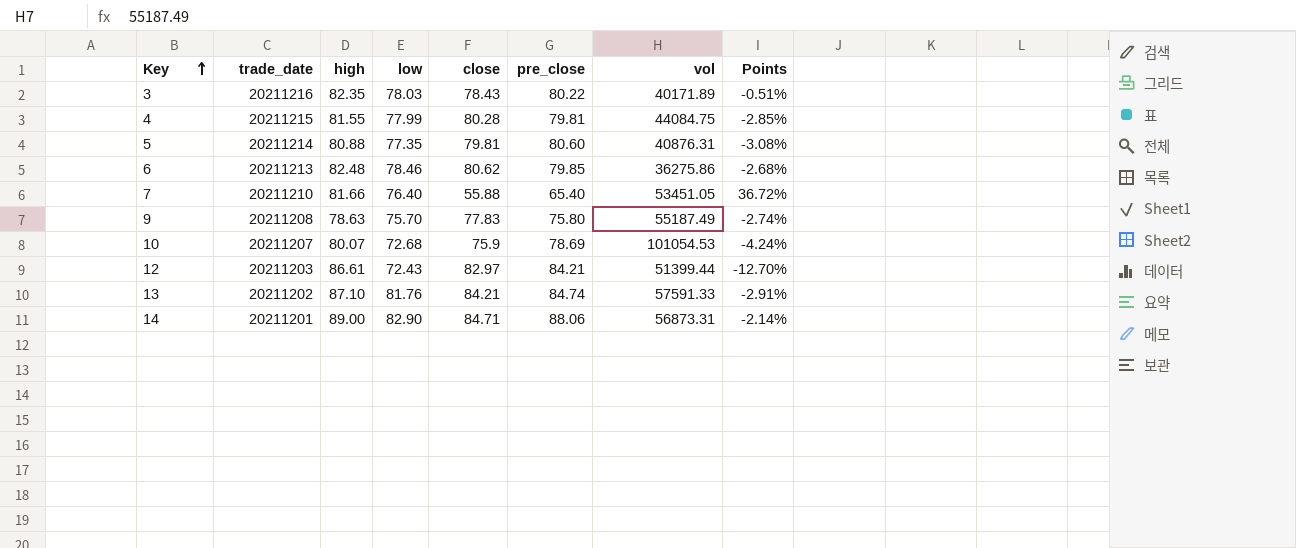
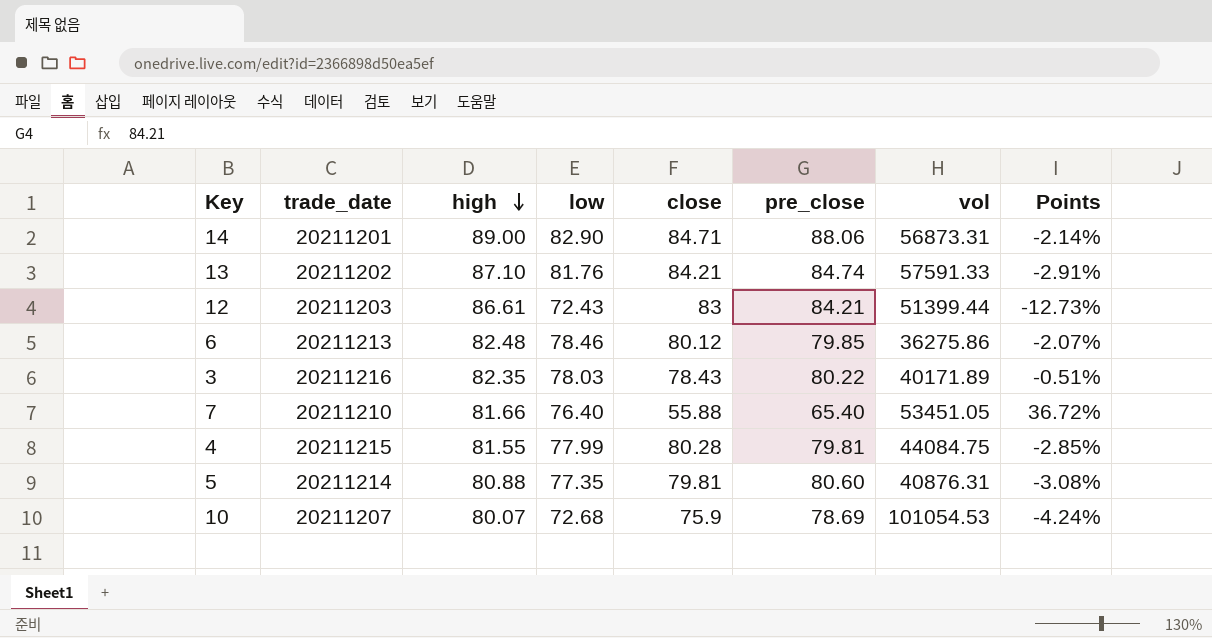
row order: Key ascending -> high descending
row 9: 20211208 | 78.63 | 75.70 | 77.83 | 75.80 | 55187.49 | -2.74% -> none
12 | close: 82.97 -> 83
12 | Points: -12.70% -> -12.73%
6 | close: 80.62 -> 80.12
6 | Points: -2.68% -> -2.07%

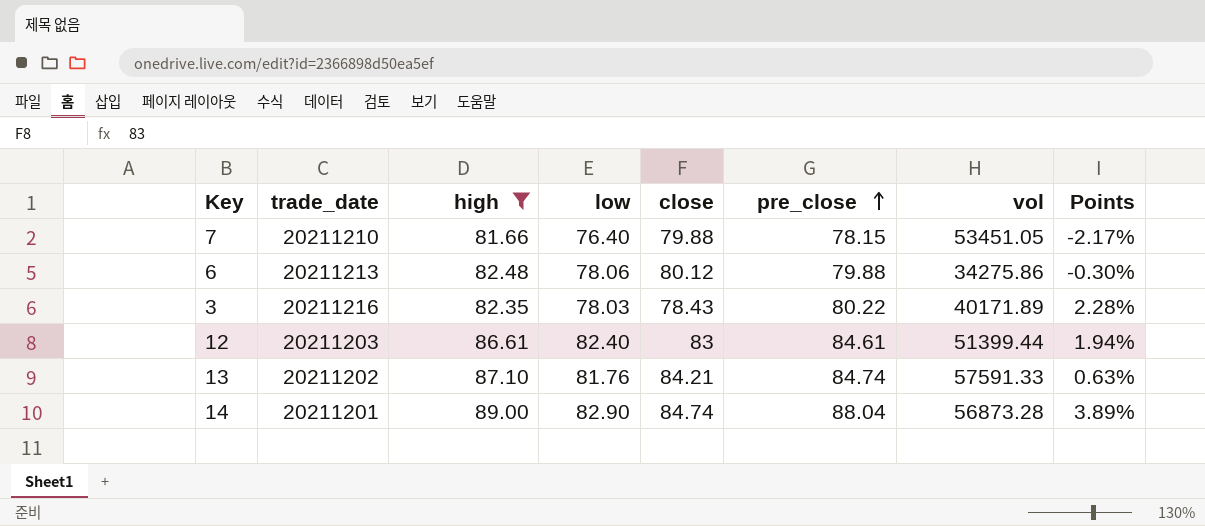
filter: none -> high >= 81.66
row order: high descending -> pre_close ascending
column Points | formula: ([low] - [close]) / [close] -> ([pre_close] - [close]) / [close]
7 | close: 55.88 -> 79.88
7 | pre_close: 65.40 -> 78.15
6 | low: 78.46 -> 78.06
6 | pre_close: 79.85 -> 79.88
6 | vol: 36275.86 -> 34275.86
12 | low: 72.43 -> 82.40
12 | pre_close: 84.21 -> 84.61
14 | close: 84.71 -> 84.74
14 | pre_close: 88.06 -> 88.04
14 | vol: 56873.31 -> 56873.28

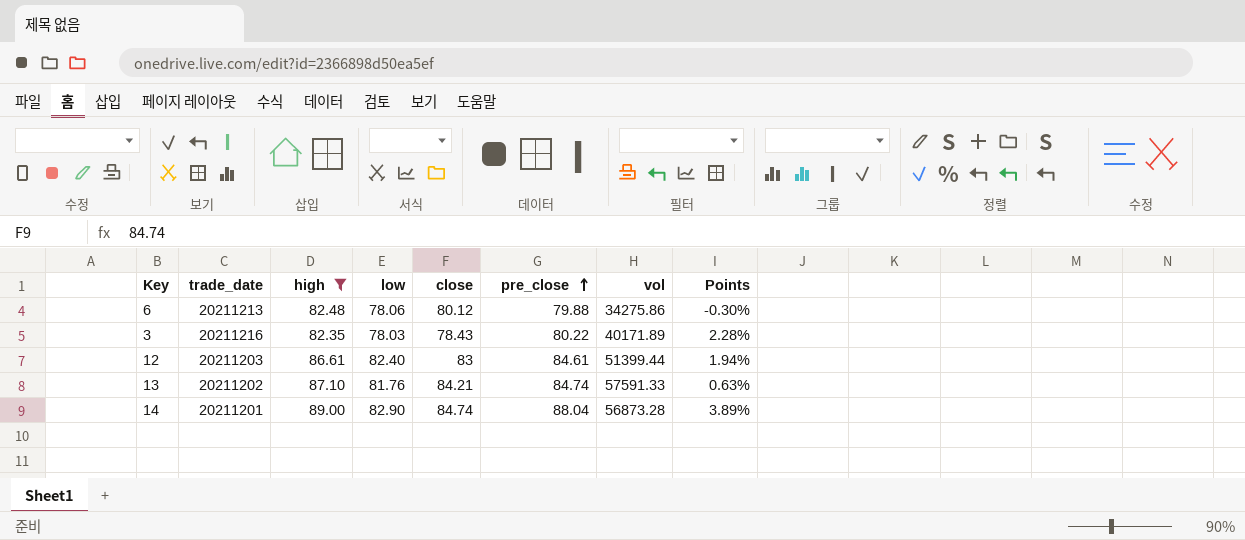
row 7: 20211210 | 81.66 | 76.40 | 79.88 | 78.15 | 53451.05 | -2.17% -> none

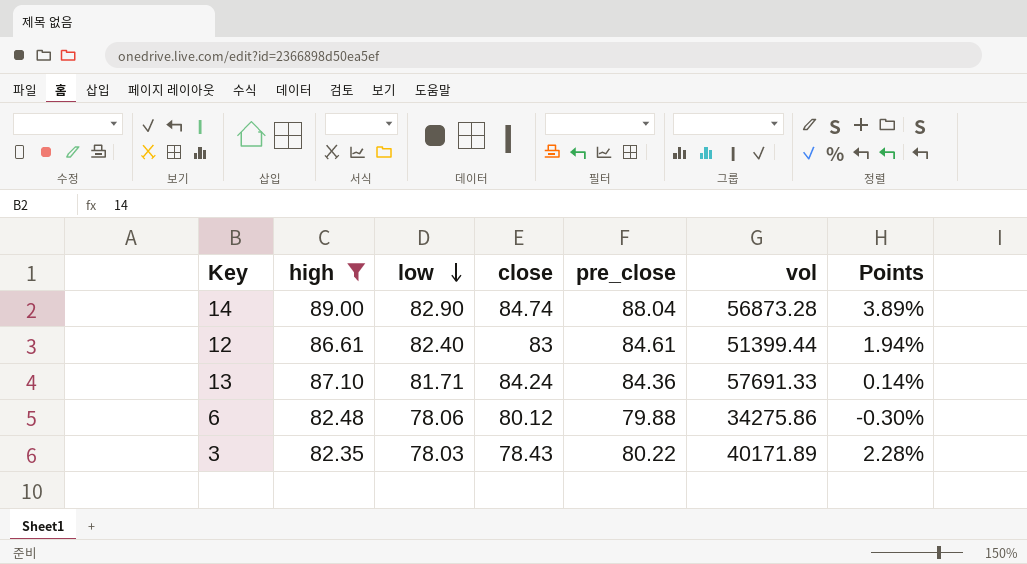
row order: pre_close ascending -> low descending
column trade_date | position: 2 -> none
13 | low: 81.76 -> 81.71
13 | close: 84.21 -> 84.24
13 | pre_close: 84.74 -> 84.36
13 | vol: 57591.33 -> 57691.33
13 | Points: 0.63% -> 0.14%

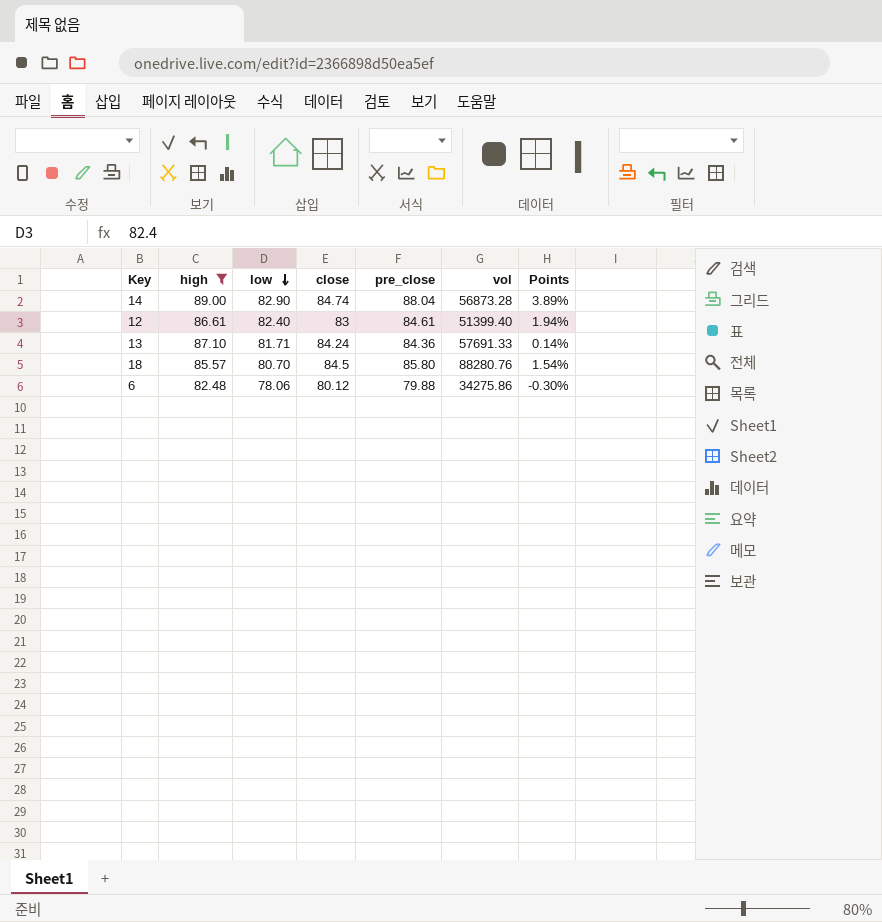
row 3: 82.35 | 78.03 | 78.43 | 80.22 | 40171.89 | 2.28% -> none
12 | vol: 51399.44 -> 51399.40
row 18: none -> 85.57 | 80.70 | 84.5 | 85.80 | 88280.76 | 1.54%

